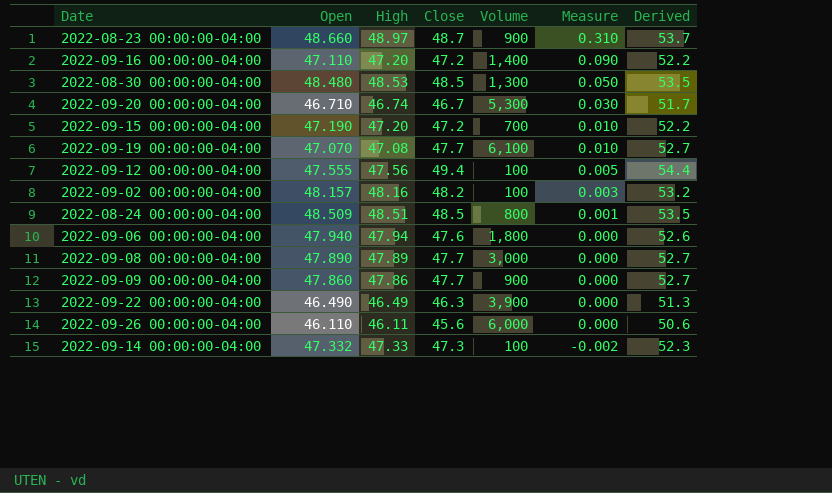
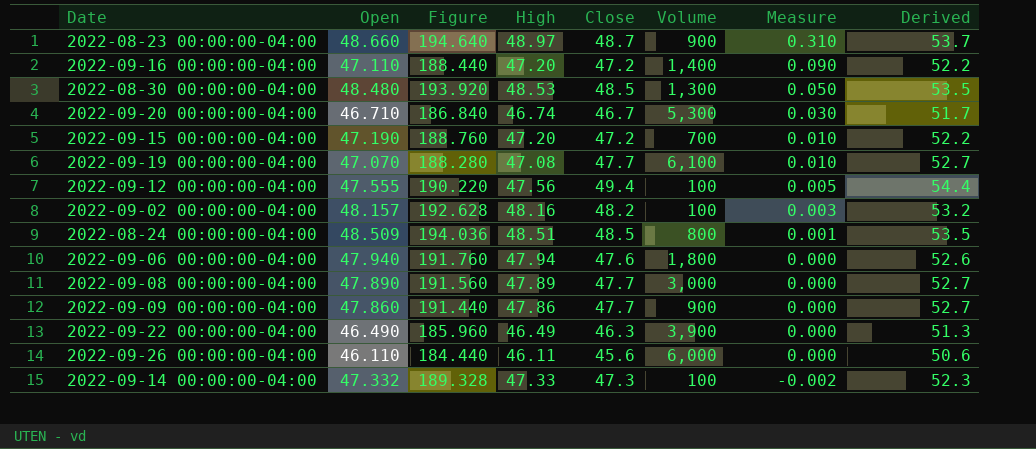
column Figure | formula: none -> [Open] * 4

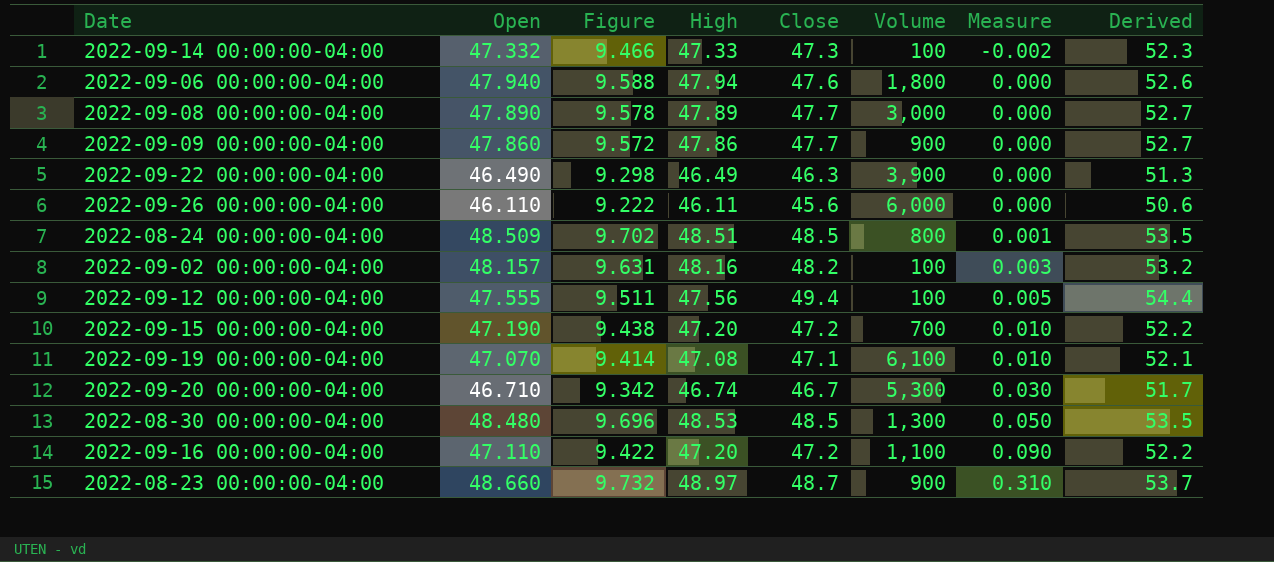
row order: Measure descending -> Measure ascending
column Figure | formula: [Open] * 4 -> [Open] * 0.2
2022-09-19 00:00:00-04:00 | Close: 47.7 -> 47.1
2022-09-19 00:00:00-04:00 | Derived: 52.7 -> 52.1
2022-09-16 00:00:00-04:00 | Volume: 1,400 -> 1,100

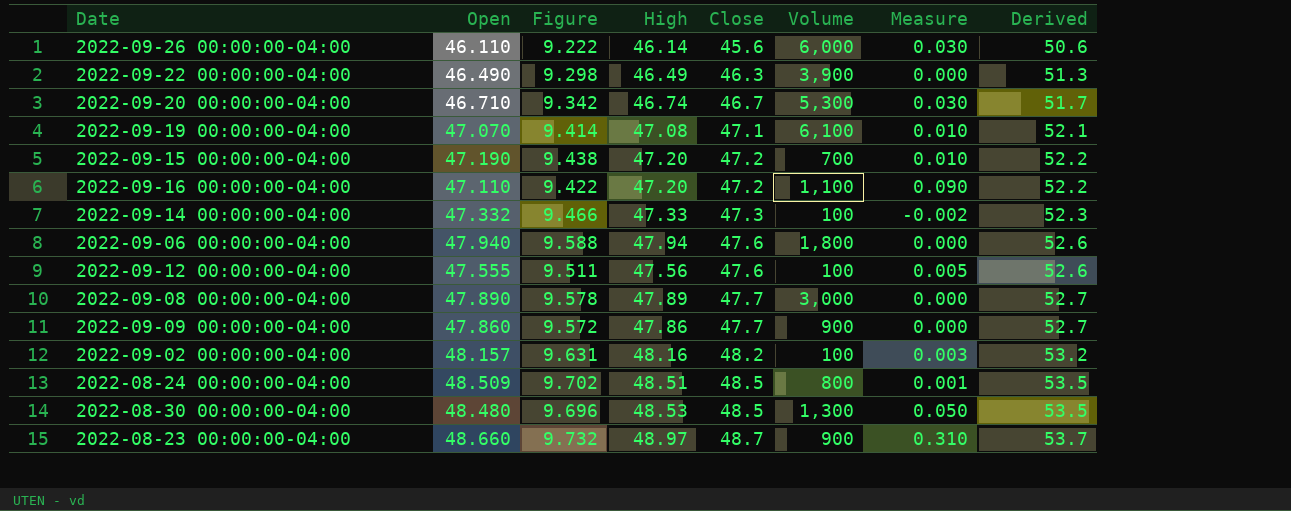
row order: Measure ascending -> Close ascending
2022-09-26 00:00:00-04:00 | High: 46.11 -> 46.14
2022-09-26 00:00:00-04:00 | Measure: 0.000 -> 0.030
2022-09-12 00:00:00-04:00 | Close: 49.4 -> 47.6
2022-09-12 00:00:00-04:00 | Derived: 54.4 -> 52.6

